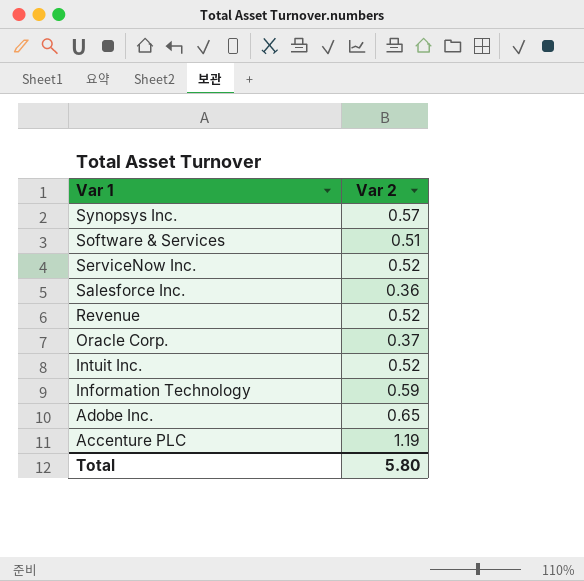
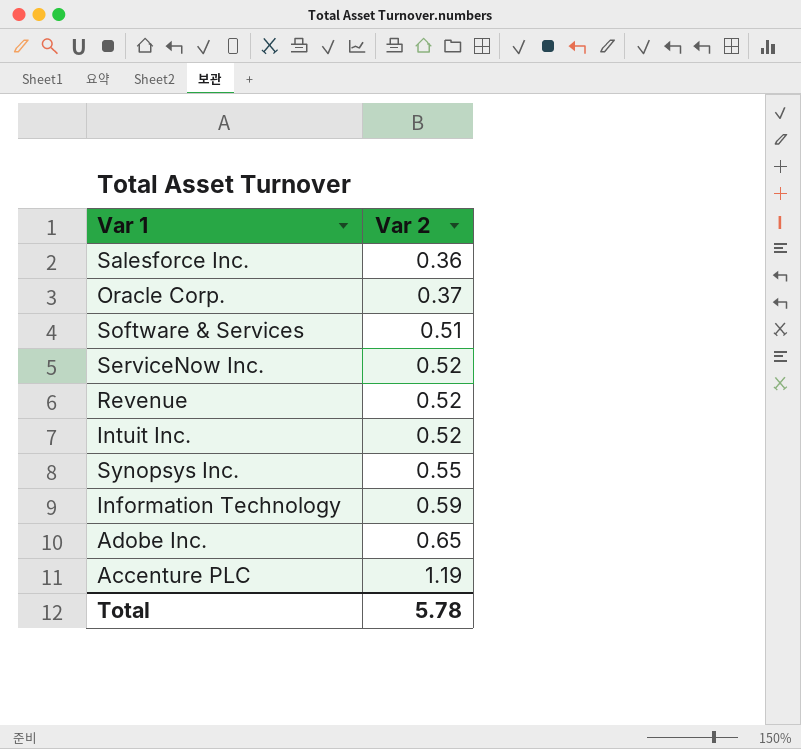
row order: Var 1 descending -> Var 2 ascending
Synopsys Inc. | Var 2: 0.57 -> 0.55
Total | Var 2: 5.80 -> 5.78

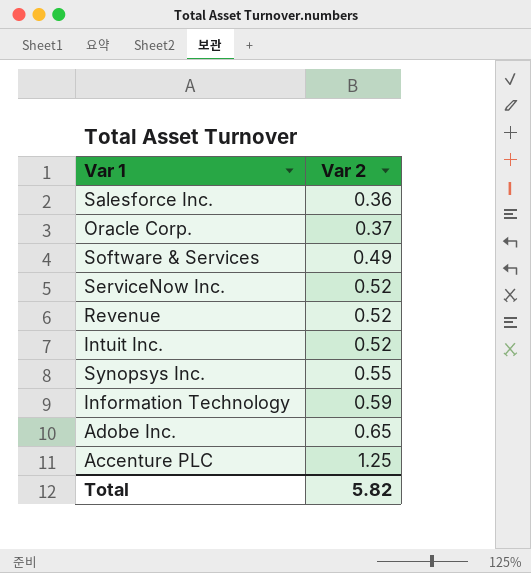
Software & Services | Var 2: 0.51 -> 0.49
Accenture PLC | Var 2: 1.19 -> 1.25
Total | Var 2: 5.78 -> 5.82

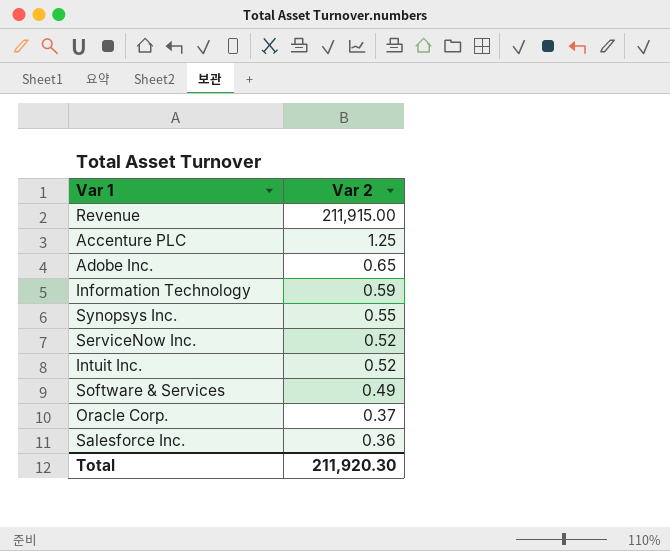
row order: Var 2 ascending -> Var 2 descending
Revenue | Var 2: 0.52 -> 211,915.00
Total | Var 2: 5.82 -> 211,920.30

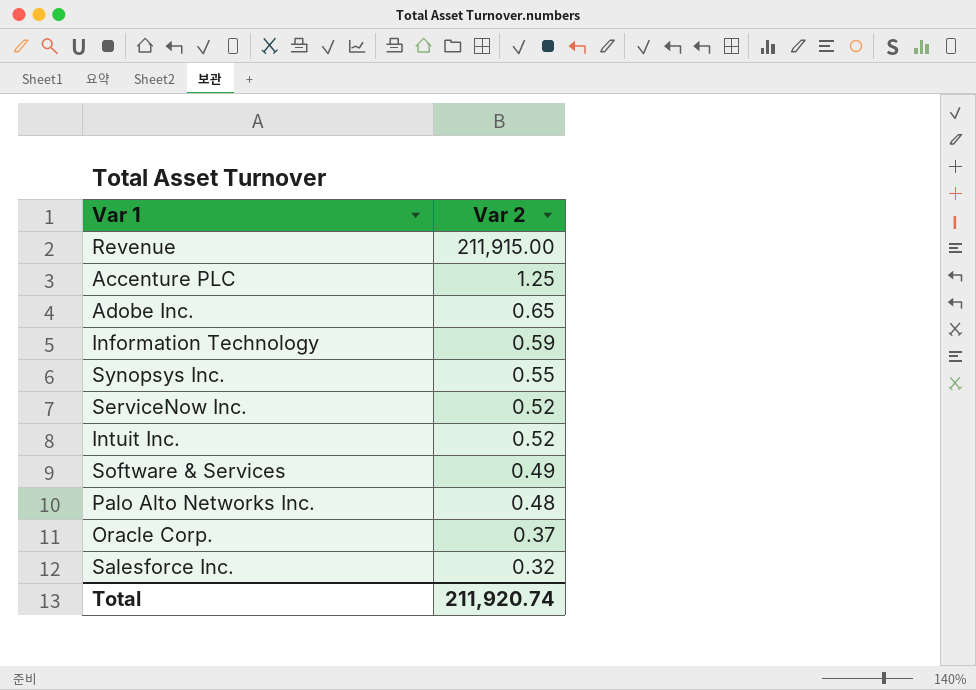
row Palo Alto Networks Inc.: none -> 0.48
Salesforce Inc. | Var 2: 0.36 -> 0.32
Total | Var 2: 211,920.30 -> 211,920.74

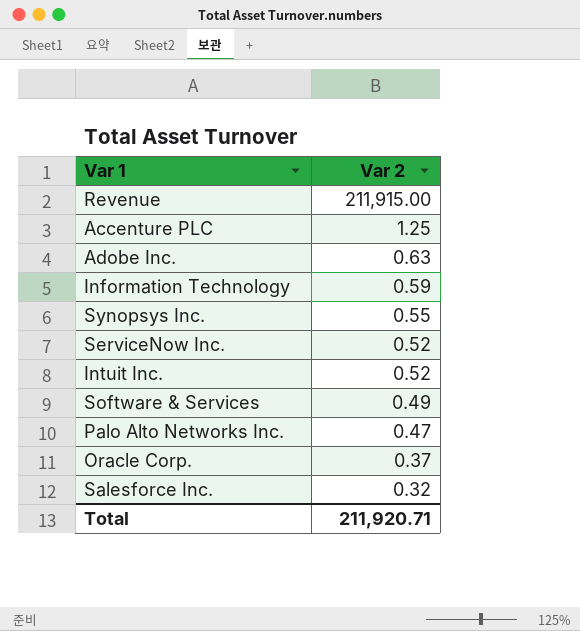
Adobe Inc. | Var 2: 0.65 -> 0.63
Palo Alto Networks Inc. | Var 2: 0.48 -> 0.47
Total | Var 2: 211,920.74 -> 211,920.71

